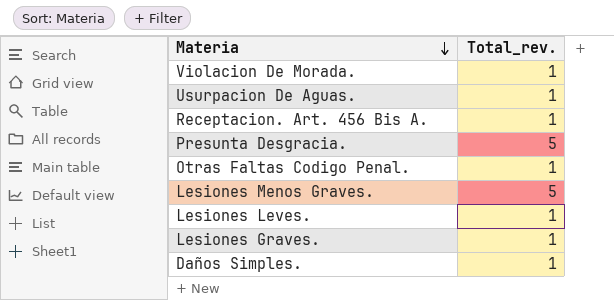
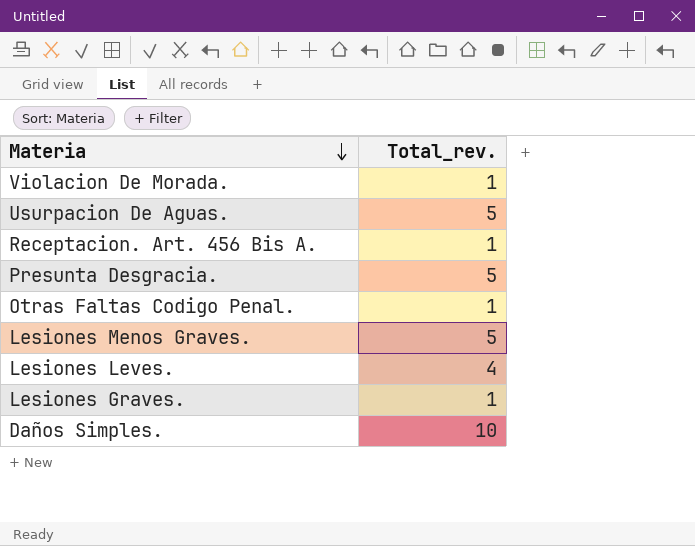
Usurpacion De Aguas. | Total_rev.: 1 -> 5
Lesiones Leves. | Total_rev.: 1 -> 4
Daños Simples. | Total_rev.: 1 -> 10

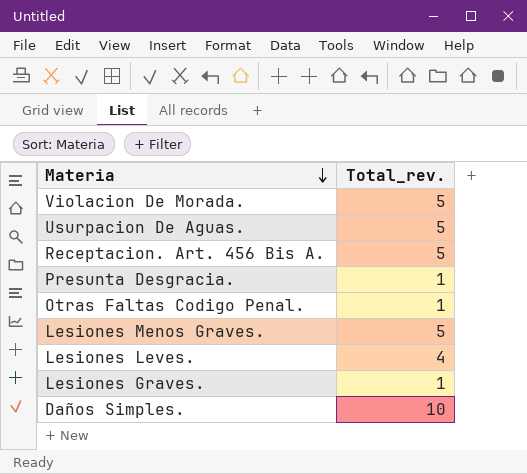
Violacion De Morada. | Total_rev.: 1 -> 5
Receptacion. Art. 456 Bis A. | Total_rev.: 1 -> 5
Presunta Desgracia. | Total_rev.: 5 -> 1

